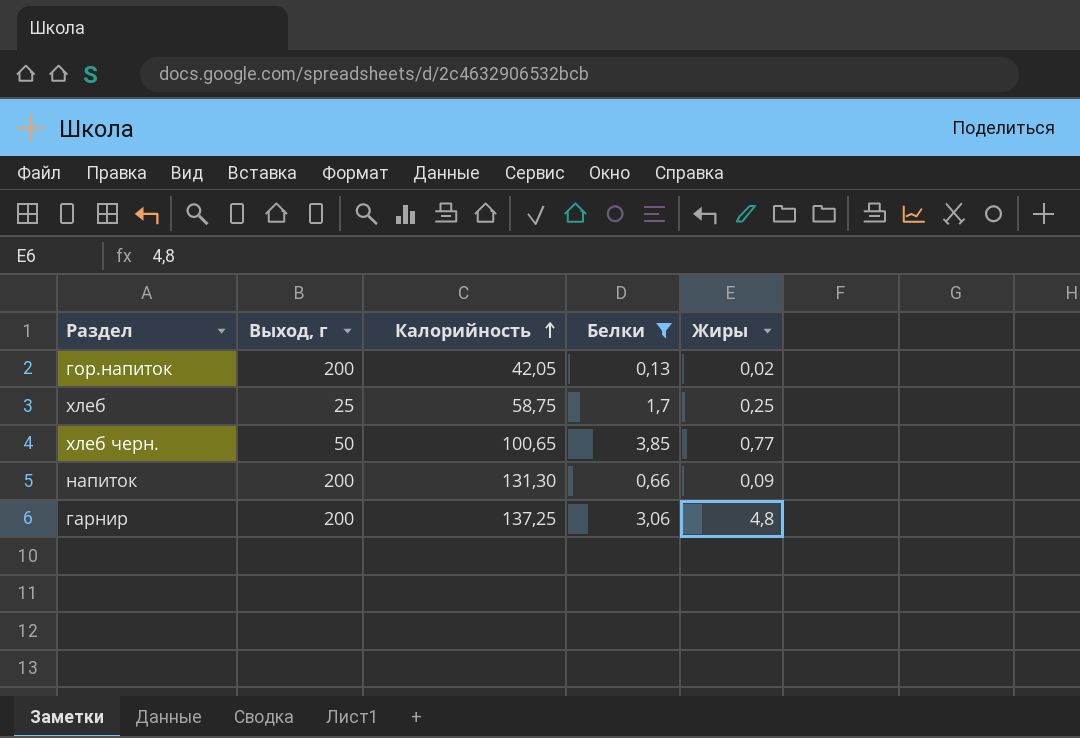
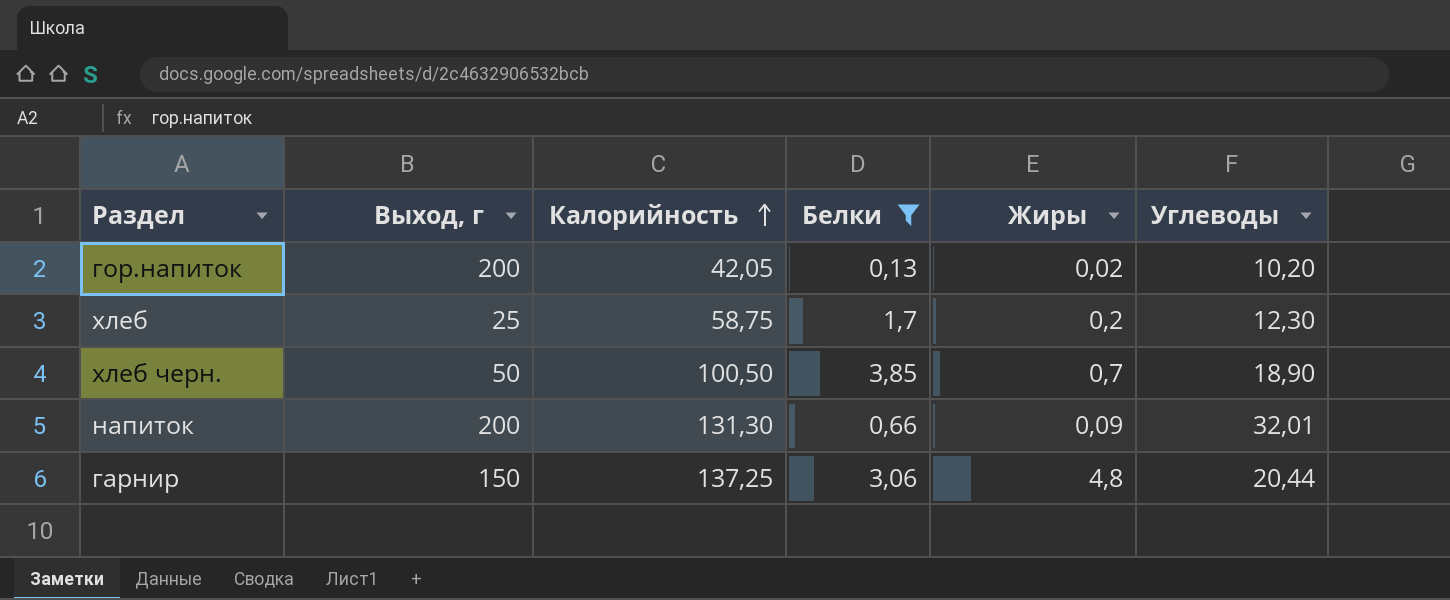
column Углеводы | position: none -> 6
хлеб | Жиры: 0,25 -> 0,2
хлеб черн. | Калорийность: 100,65 -> 100,50
хлеб черн. | Жиры: 0,77 -> 0,7
гарнир | Выход, г: 200 -> 150

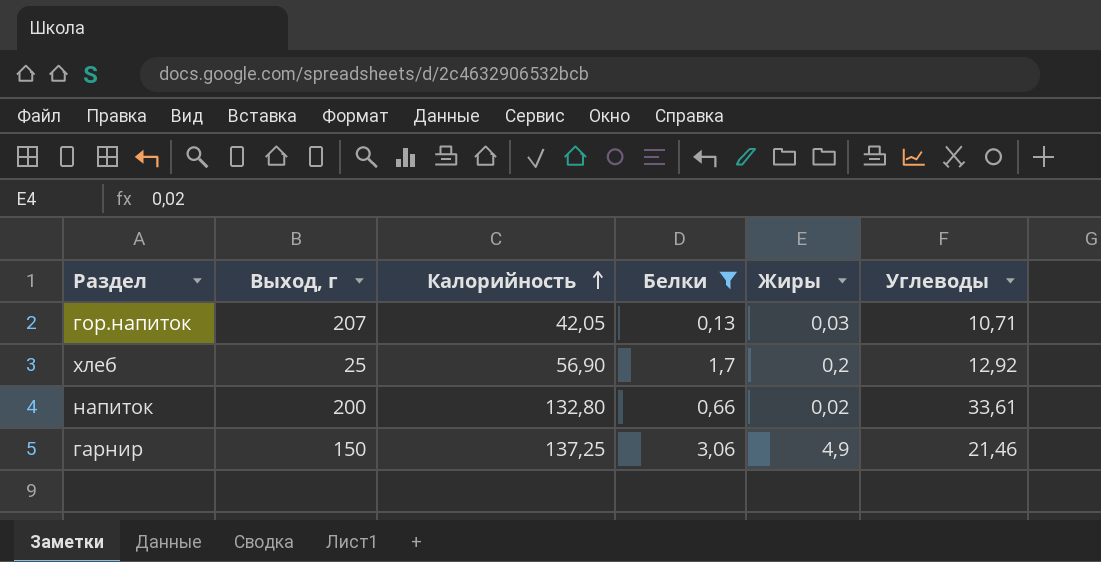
row хлеб черн.: 50 | 100,50 | 3,85 | 0,7 | 18,90 -> none
гор.напиток | Выход, г: 200 -> 207
гор.напиток | Жиры: 0,02 -> 0,03
гор.напиток | Углеводы: 10,20 -> 10,71
хлеб | Калорийность: 58,75 -> 56,90
хлеб | Углеводы: 12,30 -> 12,92
напиток | Калорийность: 131,30 -> 132,80
напиток | Жиры: 0,09 -> 0,02
напиток | Углеводы: 32,01 -> 33,61
гарнир | Жиры: 4,8 -> 4,9
гарнир | Углеводы: 20,44 -> 21,46

